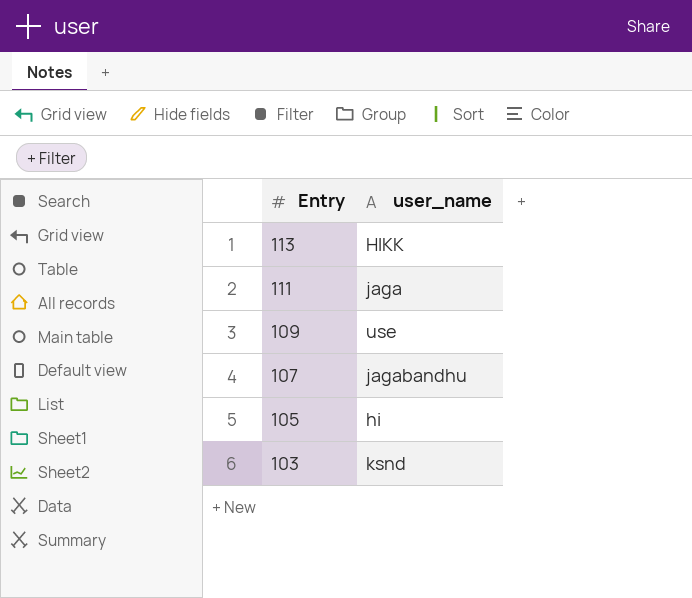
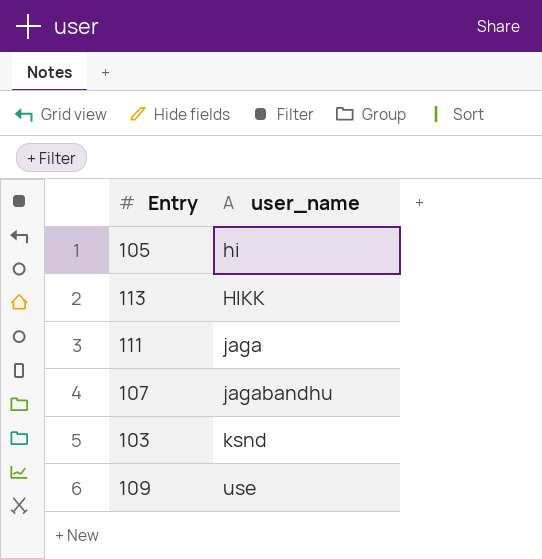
row order: Entry descending -> user_name ascending

